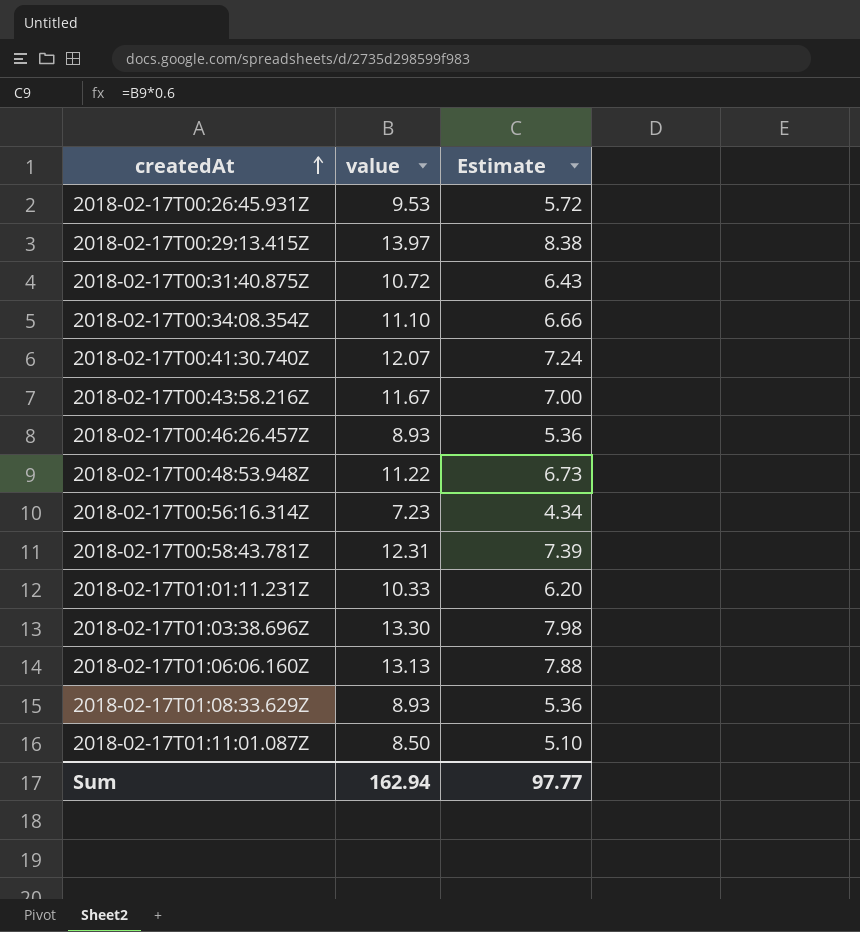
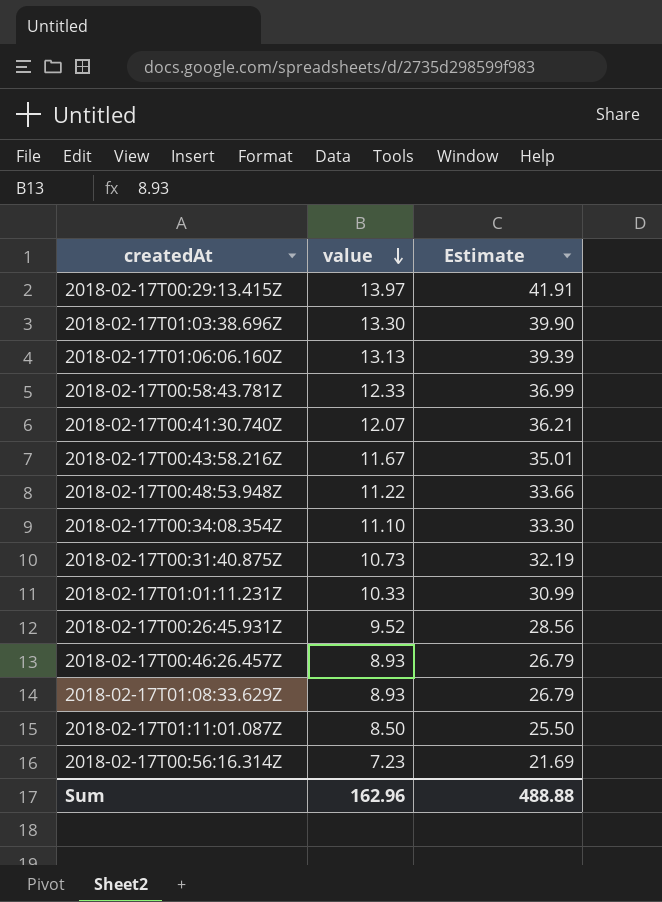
row order: createdAt ascending -> value descending
column Estimate | formula: [value] * 0.6 -> [value] * 3
2018-02-17T00:58:43.781Z | value: 12.31 -> 12.33
2018-02-17T00:31:40.875Z | value: 10.72 -> 10.73
2018-02-17T00:26:45.931Z | value: 9.53 -> 9.52
Sum | value: 162.94 -> 162.96
Sum | Estimate: 97.77 -> 488.88

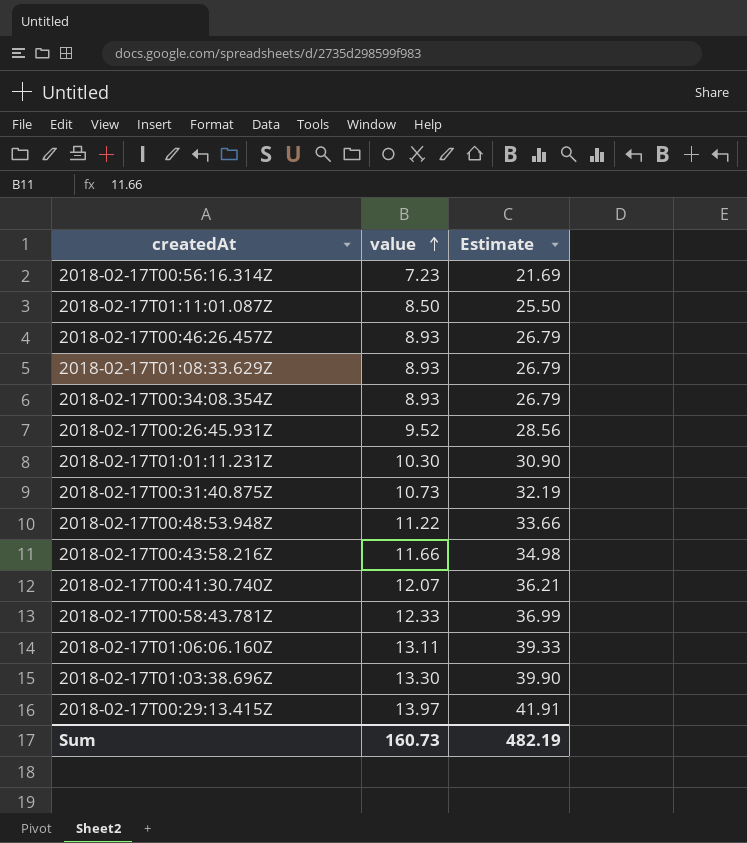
row order: value descending -> value ascending
2018-02-17T00:34:08.354Z | value: 11.10 -> 8.93
2018-02-17T00:34:08.354Z | Estimate: 33.30 -> 26.79
2018-02-17T01:01:11.231Z | value: 10.33 -> 10.30
2018-02-17T01:01:11.231Z | Estimate: 30.99 -> 30.90
2018-02-17T00:43:58.216Z | value: 11.67 -> 11.66
2018-02-17T00:43:58.216Z | Estimate: 35.01 -> 34.98
2018-02-17T01:06:06.160Z | value: 13.13 -> 13.11
2018-02-17T01:06:06.160Z | Estimate: 39.39 -> 39.33
Sum | value: 162.96 -> 160.73
Sum | Estimate: 488.88 -> 482.19

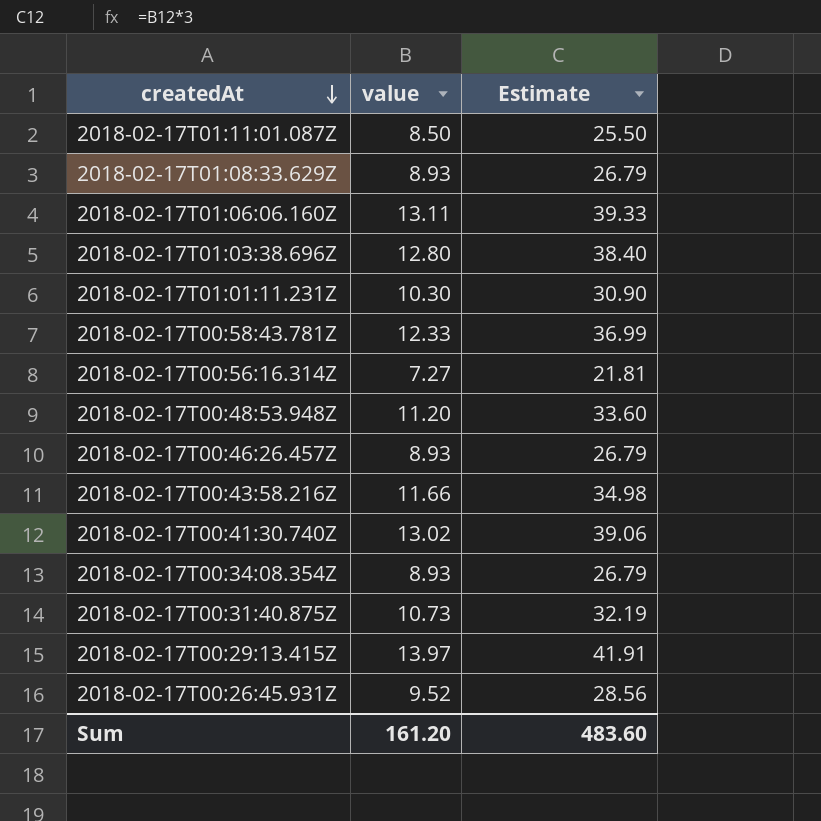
row order: value ascending -> createdAt descending
2018-02-17T01:03:38.696Z | value: 13.30 -> 12.80
2018-02-17T01:03:38.696Z | Estimate: 39.90 -> 38.40
2018-02-17T00:56:16.314Z | value: 7.23 -> 7.27
2018-02-17T00:56:16.314Z | Estimate: 21.69 -> 21.81
2018-02-17T00:48:53.948Z | value: 11.22 -> 11.20
2018-02-17T00:48:53.948Z | Estimate: 33.66 -> 33.60
2018-02-17T00:41:30.740Z | value: 12.07 -> 13.02
2018-02-17T00:41:30.740Z | Estimate: 36.21 -> 39.06
Sum | value: 160.73 -> 161.20
Sum | Estimate: 482.19 -> 483.60

